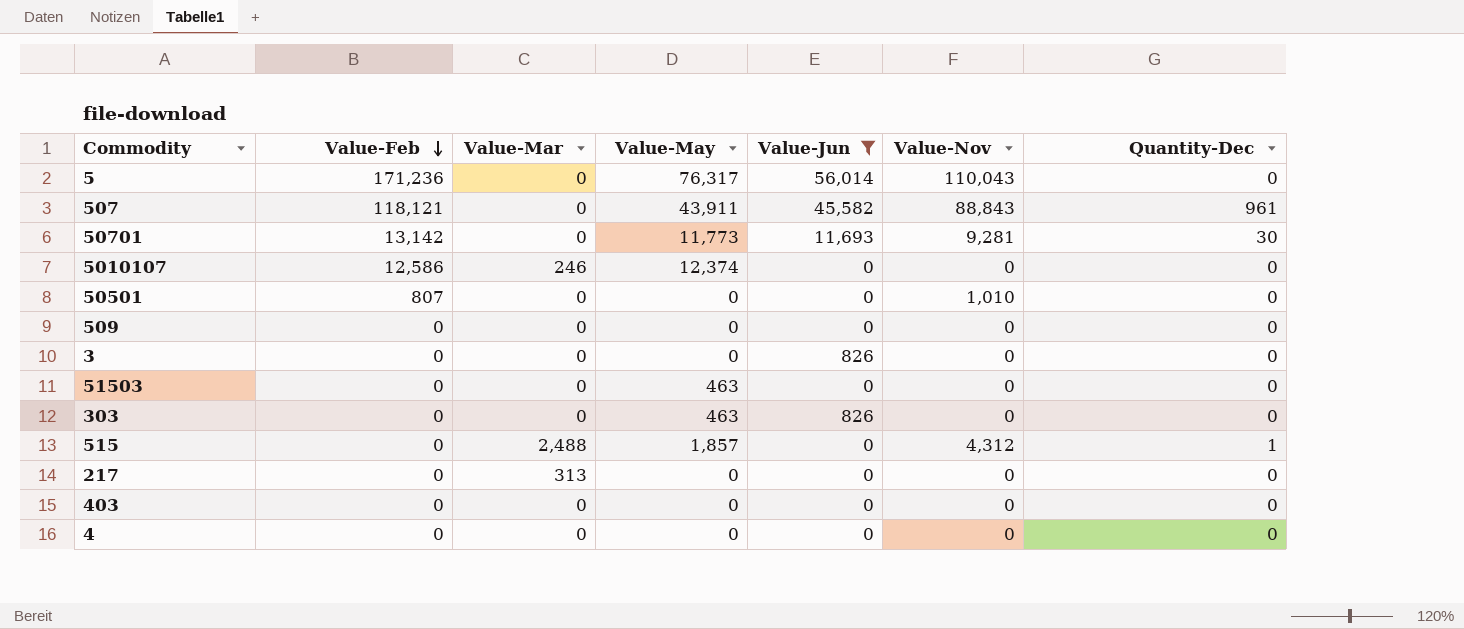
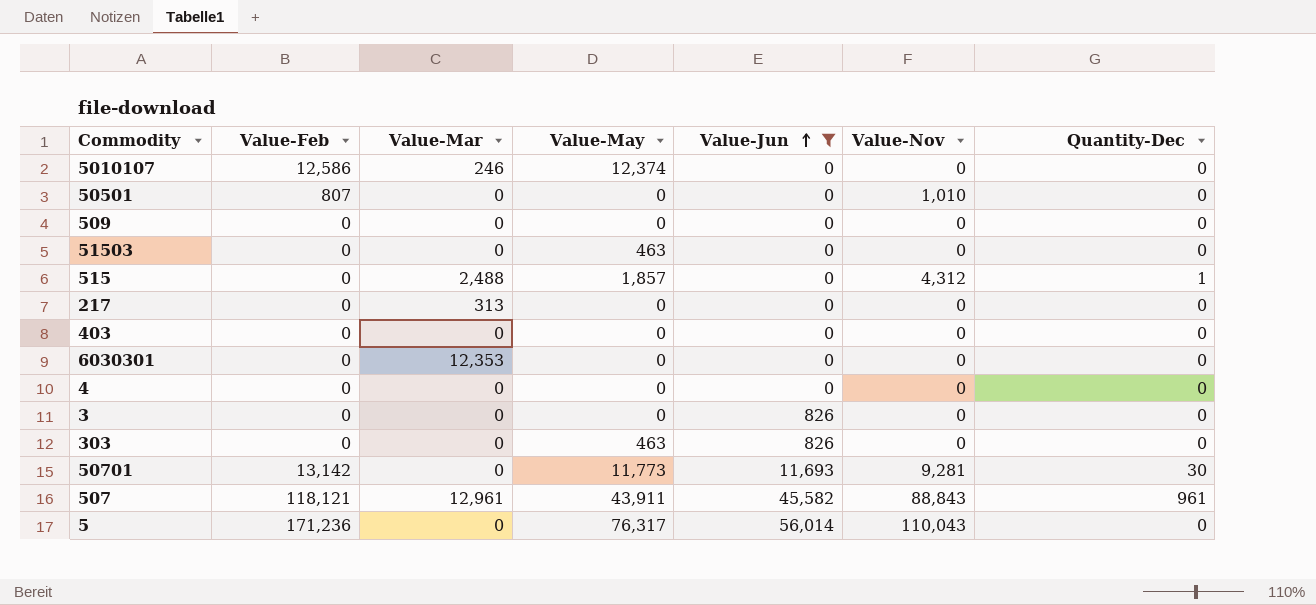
row order: Value-Feb descending -> Value-Jun ascending
row 6030301: none -> 0 | 12,353 | 0 | 0 | 0 | 0
507 | Value-Mar: 0 -> 12,961

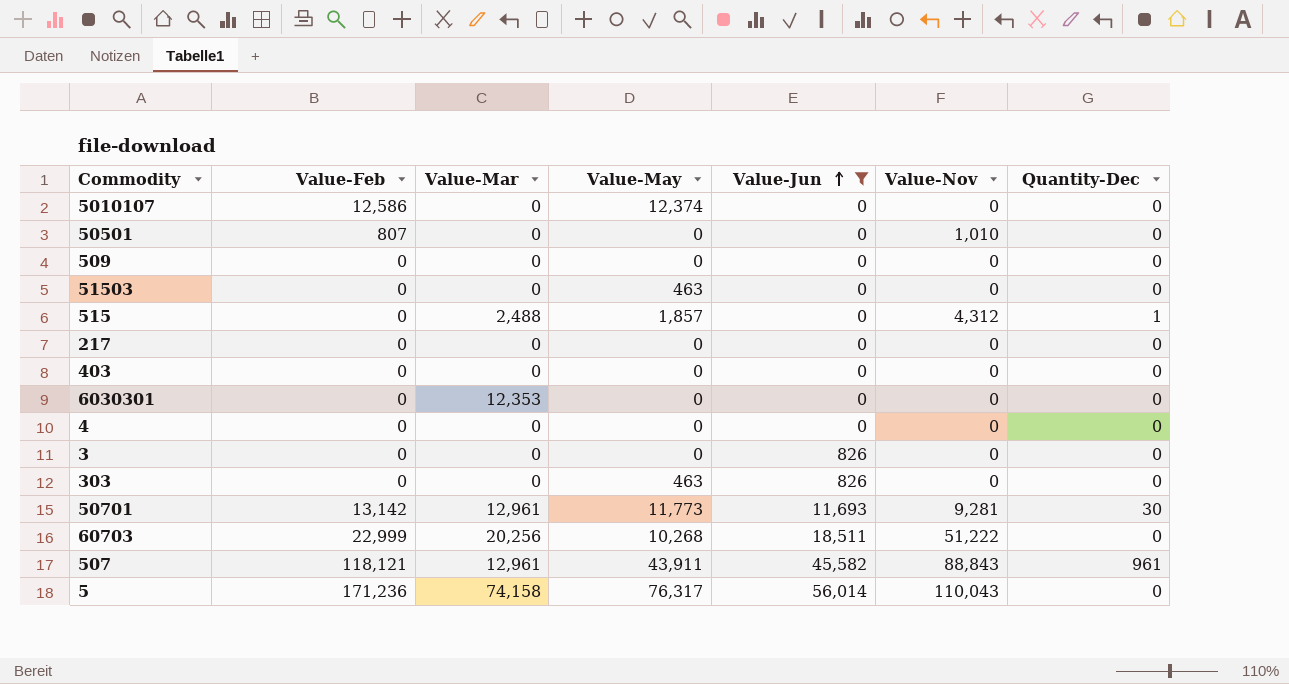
5010107 | Value-Mar: 246 -> 0
217 | Value-Mar: 313 -> 0
50701 | Value-Mar: 0 -> 12,961
row 60703: none -> 22,999 | 20,256 | 10,268 | 18,511 | 51,222 | 0
5 | Value-Mar: 0 -> 74,158

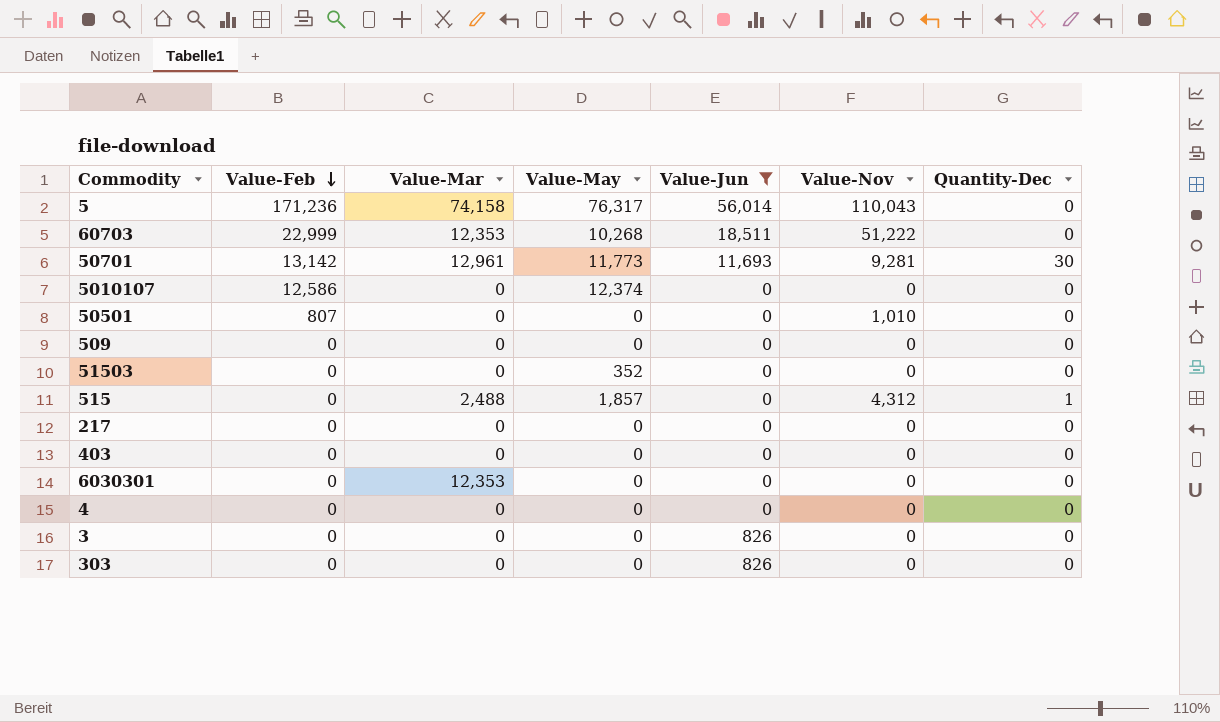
row order: Value-Jun ascending -> Value-Feb descending
row 507: 118,121 | 12,961 | 43,911 | 45,582 | 88,843 | 961 -> none
60703 | Value-Mar: 20,256 -> 12,353
51503 | Value-May: 463 -> 352
303 | Value-May: 463 -> 0

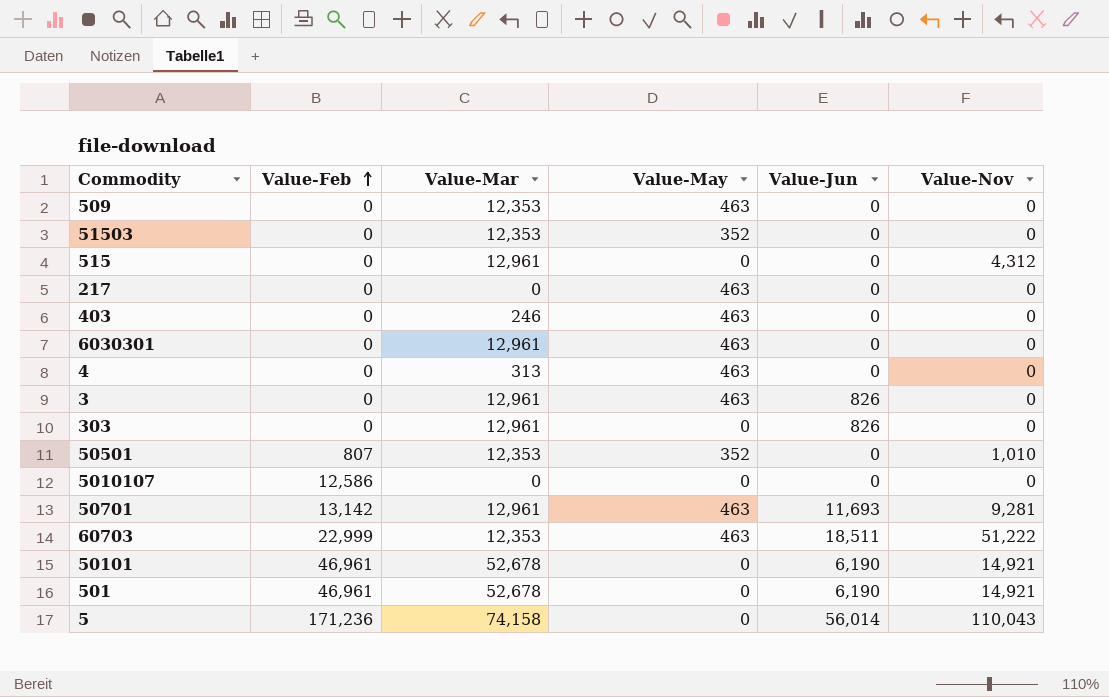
filter: Value-Jun != 6,190 -> none
row order: Value-Feb descending -> Value-Feb ascending
column Quantity-Dec | position: 7 -> none
509 | Value-Mar: 0 -> 12,353
509 | Value-May: 0 -> 463
51503 | Value-Mar: 0 -> 12,353
515 | Value-Mar: 2,488 -> 12,961
515 | Value-May: 1,857 -> 0
217 | Value-May: 0 -> 463
403 | Value-Mar: 0 -> 246
403 | Value-May: 0 -> 463
6030301 | Value-Mar: 12,353 -> 12,961
6030301 | Value-May: 0 -> 463
4 | Value-Mar: 0 -> 313
4 | Value-May: 0 -> 463
3 | Value-Mar: 0 -> 12,961
3 | Value-May: 0 -> 463
303 | Value-Mar: 0 -> 12,961
50501 | Value-Mar: 0 -> 12,353
50501 | Value-May: 0 -> 352
5010107 | Value-May: 12,374 -> 0
50701 | Value-May: 11,773 -> 463
60703 | Value-May: 10,268 -> 463
5 | Value-May: 76,317 -> 0

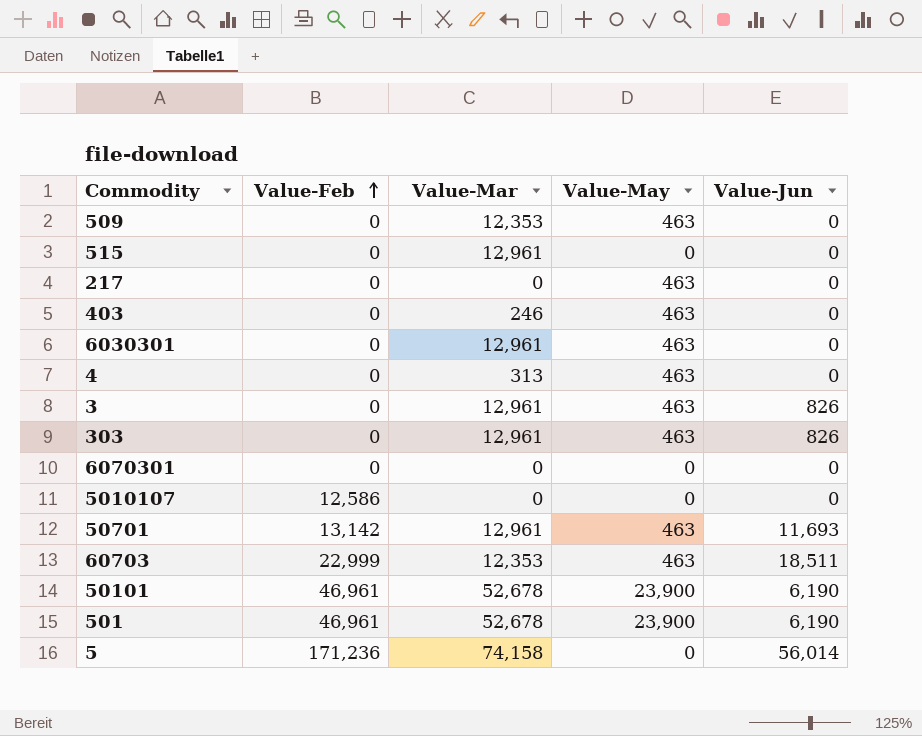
column Value-Nov | position: 6 -> none
row 51503: 0 | 12,353 | 352 | 0 | 0 -> none
row 50501: 807 | 12,353 | 352 | 0 | 1,010 -> none
303 | Value-May: 0 -> 463
row 6070301: none -> 0 | 0 | 0 | 0
50101 | Value-May: 0 -> 23,900
501 | Value-May: 0 -> 23,900

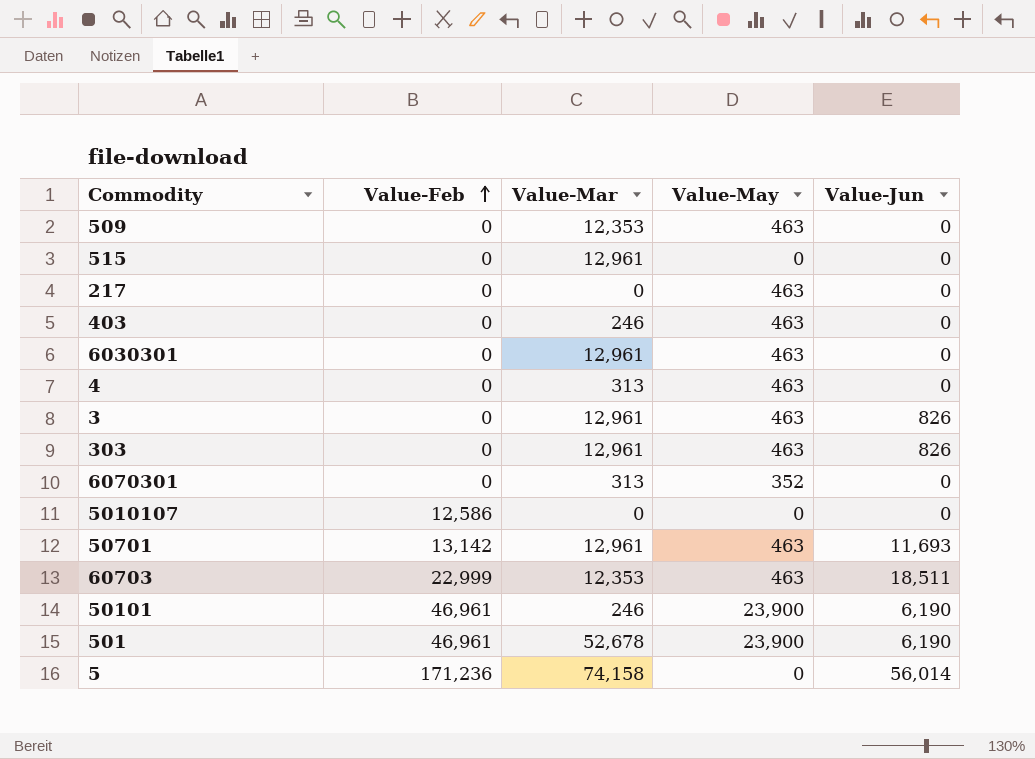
6070301 | Value-Mar: 0 -> 313
6070301 | Value-May: 0 -> 352
50101 | Value-Mar: 52,678 -> 246

